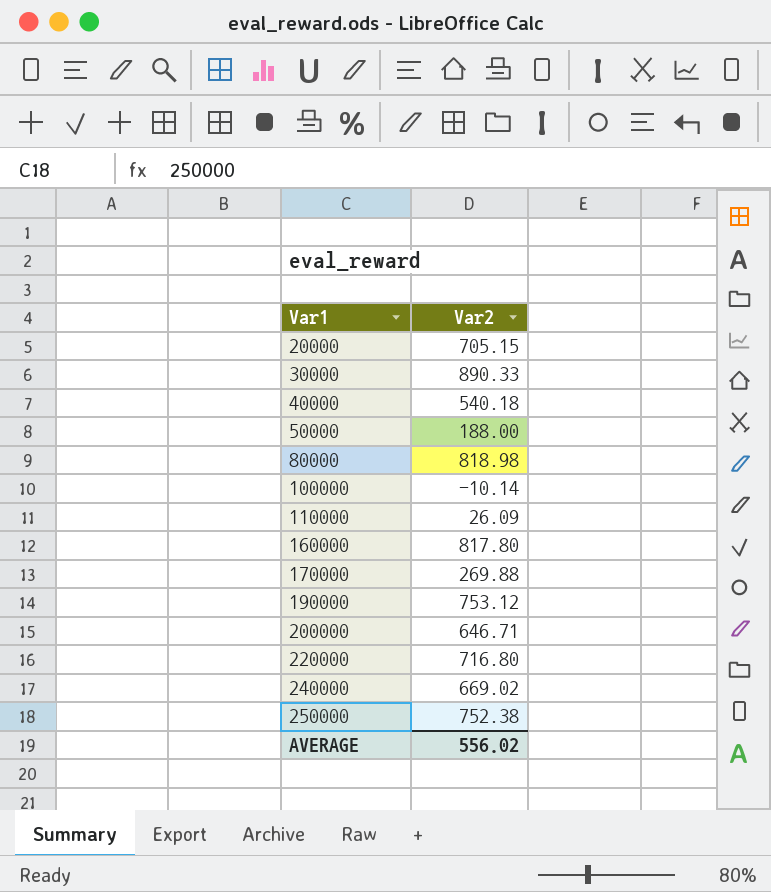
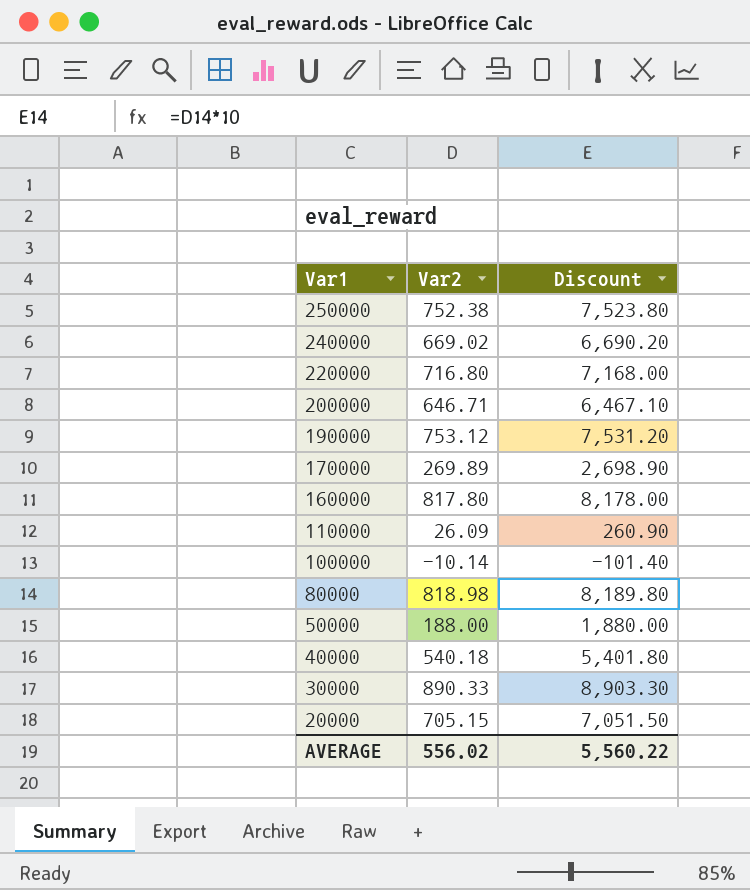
row order: Var1 ascending -> Var1 descending
column Discount | formula: none -> [Var2] * 10
170000 | Var2: 269.88 -> 269.89

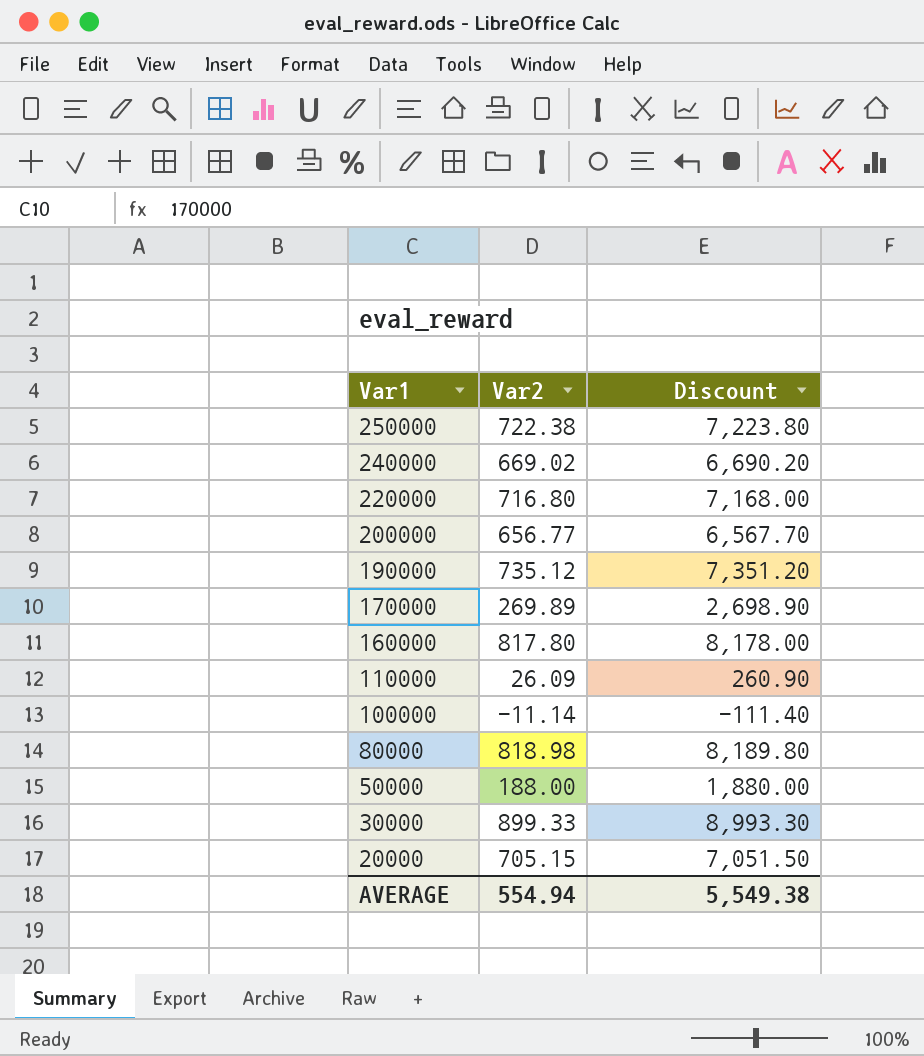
row 40000: 540.18 | 5,401.80 -> none
250000 | Var2: 752.38 -> 722.38
250000 | Discount: 7,523.80 -> 7,223.80
200000 | Var2: 646.71 -> 656.77
200000 | Discount: 6,467.10 -> 6,567.70
190000 | Var2: 753.12 -> 735.12
190000 | Discount: 7,531.20 -> 7,351.20
100000 | Var2: -10.14 -> -11.14
100000 | Discount: -101.40 -> -111.40
30000 | Var2: 890.33 -> 899.33
30000 | Discount: 8,903.30 -> 8,993.30
AVERAGE | Var2: 556.02 -> 554.94
AVERAGE | Discount: 5,560.22 -> 5,549.38

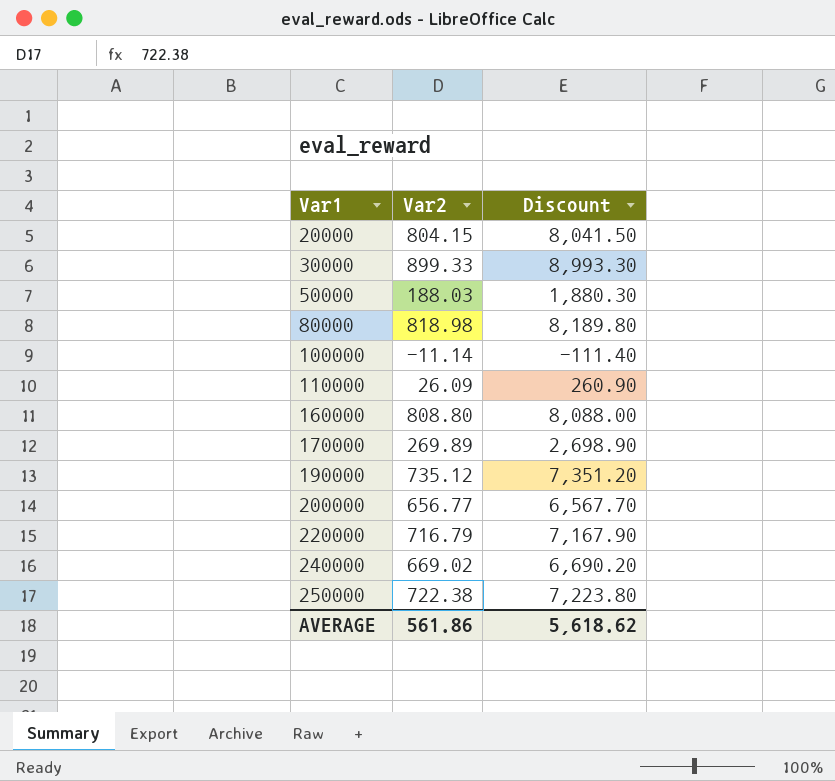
row order: Var1 descending -> Var1 ascending
20000 | Var2: 705.15 -> 804.15
20000 | Discount: 7,051.50 -> 8,041.50
50000 | Var2: 188.00 -> 188.03
50000 | Discount: 1,880.00 -> 1,880.30
160000 | Var2: 817.80 -> 808.80
160000 | Discount: 8,178.00 -> 8,088.00
220000 | Var2: 716.80 -> 716.79
220000 | Discount: 7,168.00 -> 7,167.90
AVERAGE | Var2: 554.94 -> 561.86
AVERAGE | Discount: 5,549.38 -> 5,618.62

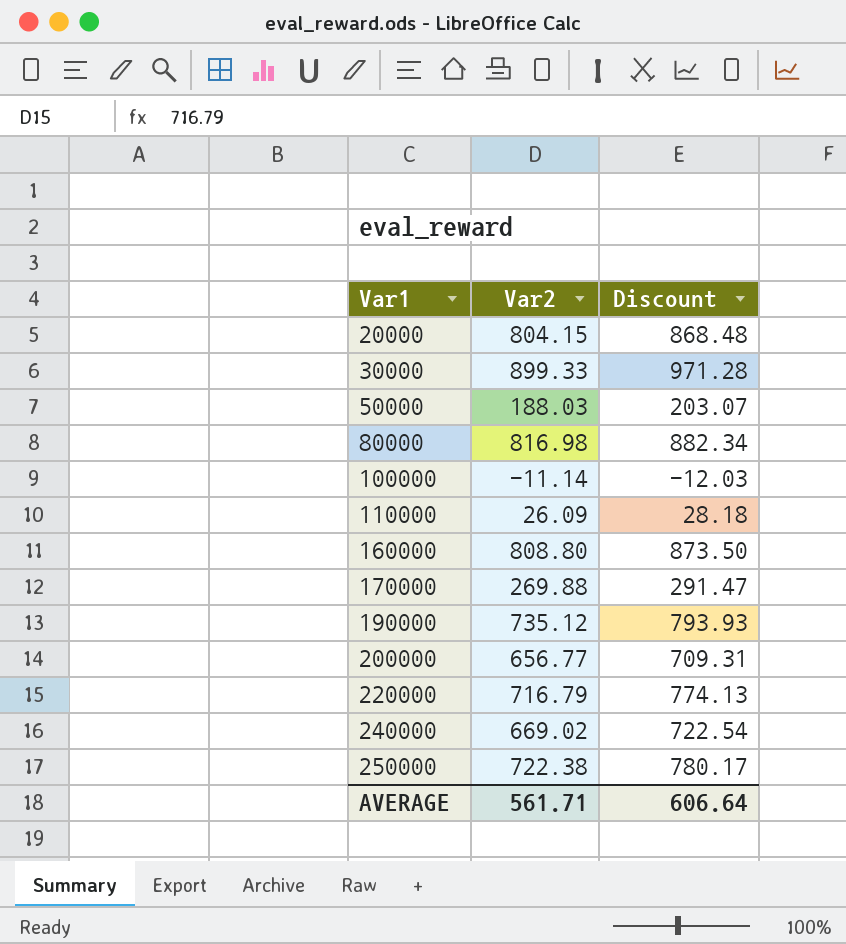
column Discount | formula: [Var2] * 10 -> [Var2] * 1.08
80000 | Var2: 818.98 -> 816.98
170000 | Var2: 269.89 -> 269.88
AVERAGE | Var2: 561.86 -> 561.71
AVERAGE | Discount: 5,618.62 -> 606.64

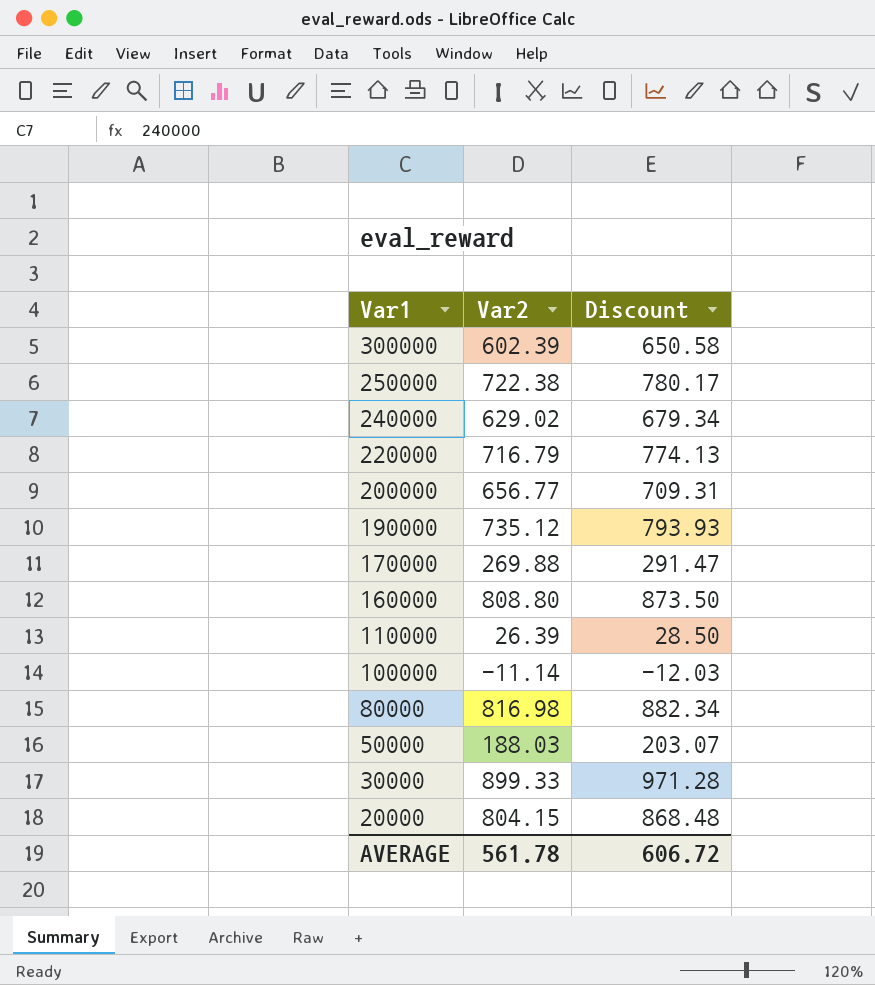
row order: Var1 ascending -> Var1 descending
row 300000: none -> 602.39 | 650.58
240000 | Var2: 669.02 -> 629.02
240000 | Discount: 722.54 -> 679.34
110000 | Var2: 26.09 -> 26.39
110000 | Discount: 28.18 -> 28.50
AVERAGE | Var2: 561.71 -> 561.78
AVERAGE | Discount: 606.64 -> 606.72

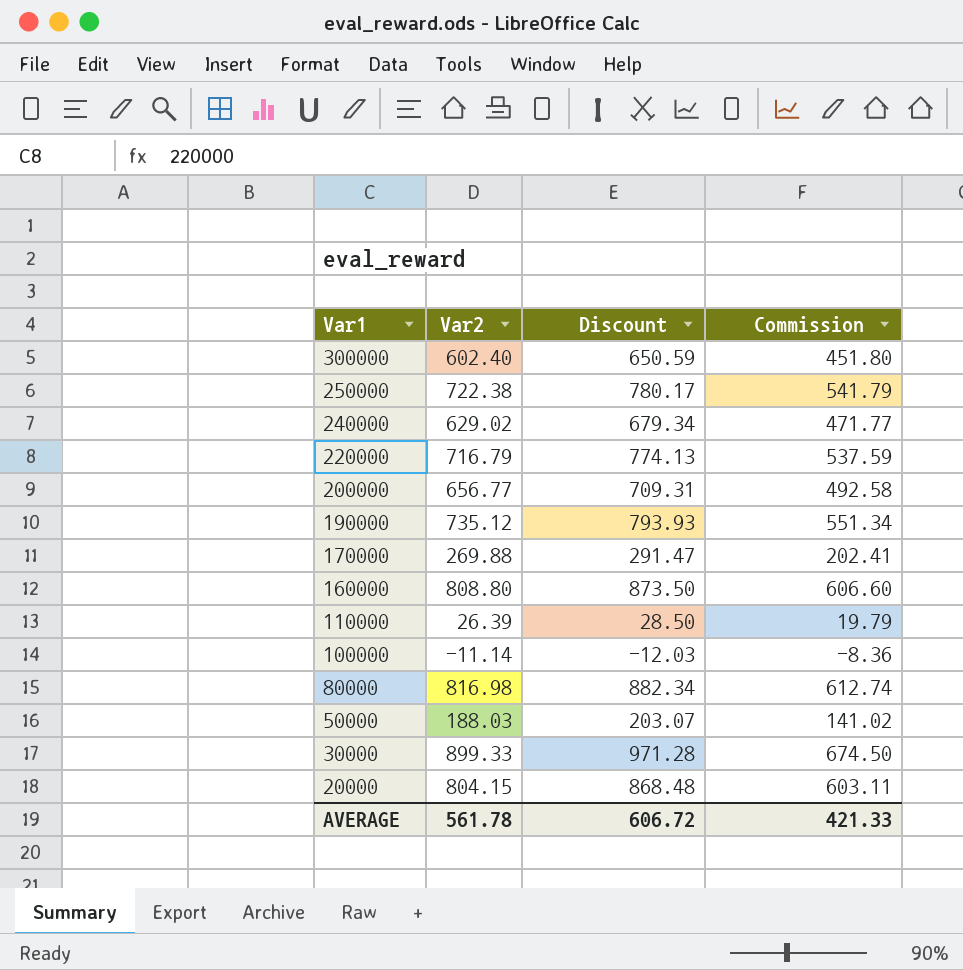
column Commission | formula: none -> [Var2] * 0.75
300000 | Var2: 602.39 -> 602.40
300000 | Discount: 650.58 -> 650.59

